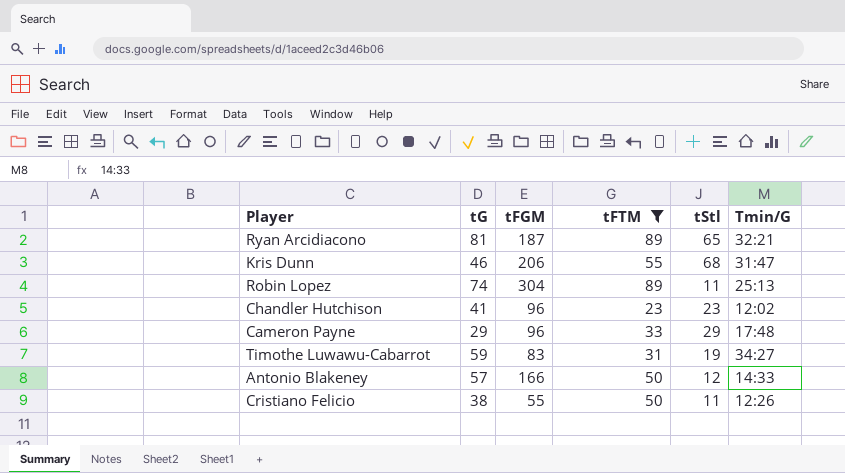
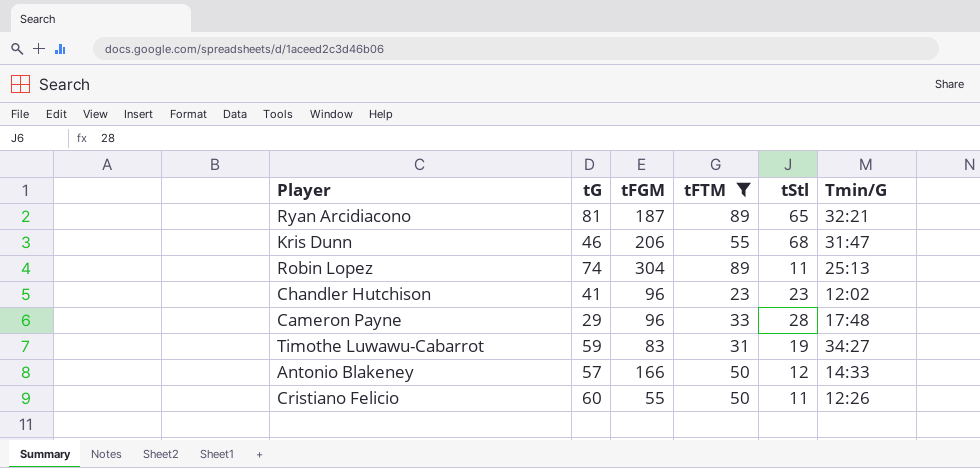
Cameron Payne | tStl: 29 -> 28
Cristiano Felicio | tG: 38 -> 60

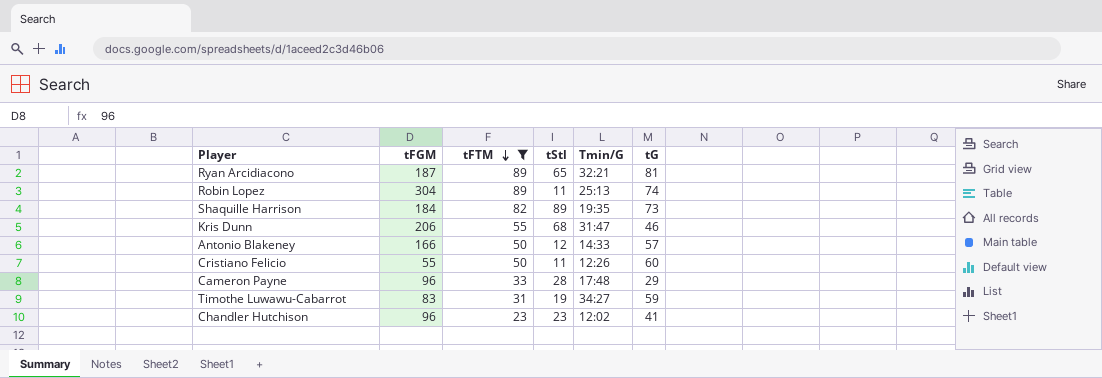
row order: none -> tFTM descending
column tG | position: 2 -> 6
row Shaquille Harrison: none -> 184 | 82 | 89 | 19:35 | 73

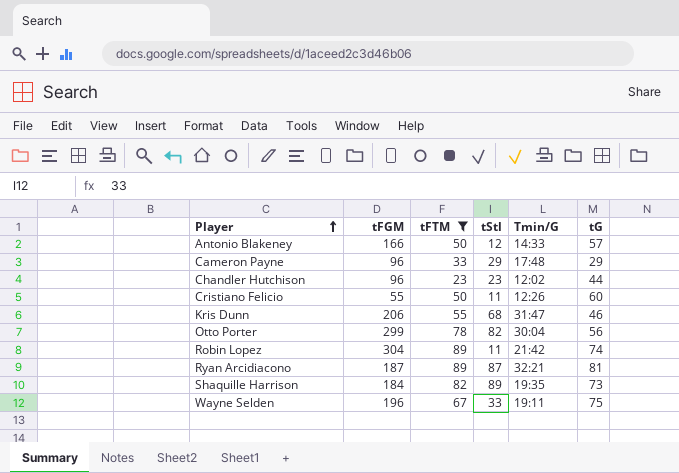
row order: tFTM descending -> Player ascending
row Timothe Luwawu-Cabarrot: 83 | 31 | 19 | 34:27 | 59 -> none
Cameron Payne | tStl: 28 -> 29
Chandler Hutchison | tG: 41 -> 44
row Otto Porter: none -> 299 | 78 | 82 | 30:04 | 56
Robin Lopez | Tmin/G: 25:13 -> 21:42
Ryan Arcidiacono | tStl: 65 -> 87
row Wayne Selden: none -> 196 | 67 | 33 | 19:11 | 75

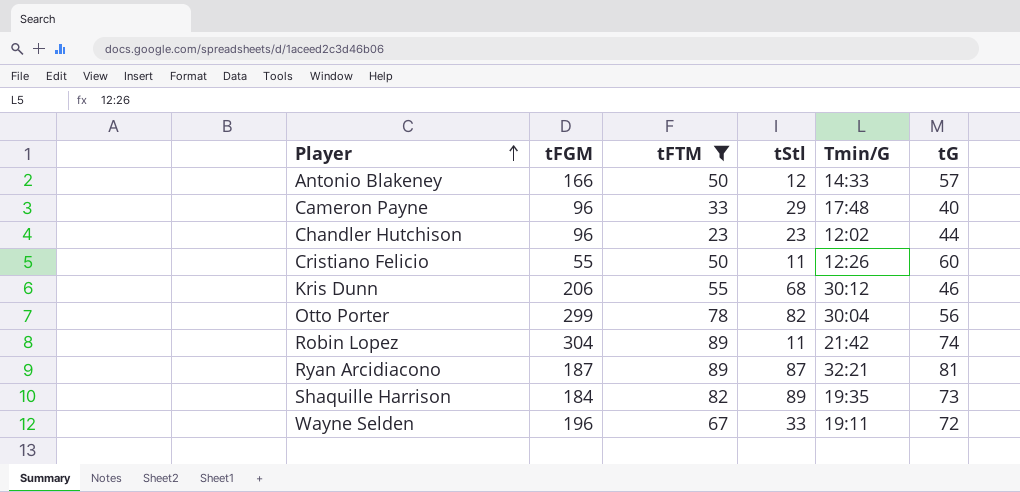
Cameron Payne | tG: 29 -> 40
Kris Dunn | Tmin/G: 31:47 -> 30:12
Wayne Selden | tG: 75 -> 72

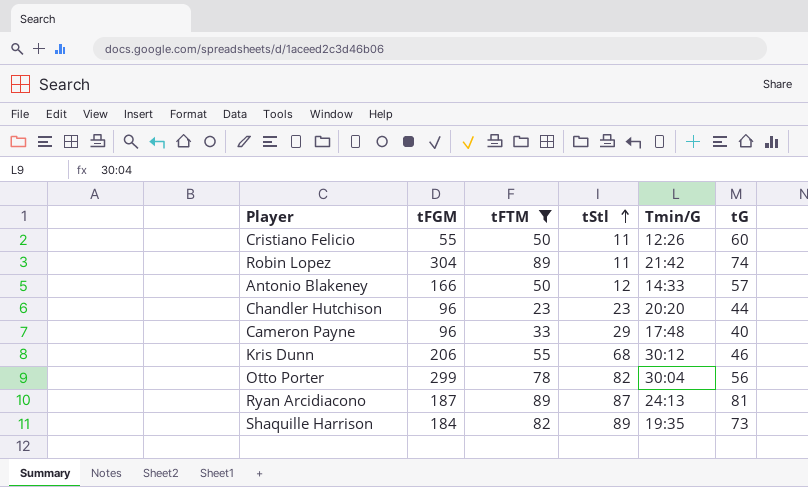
row order: Player ascending -> tStl ascending
row Wayne Selden: 196 | 67 | 33 | 19:11 | 72 -> none
Chandler Hutchison | Tmin/G: 12:02 -> 20:20
Ryan Arcidiacono | Tmin/G: 32:21 -> 24:13

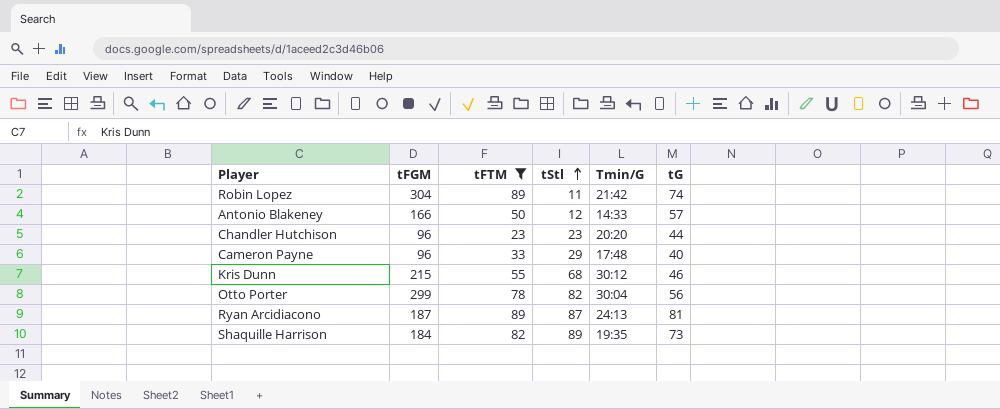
row Cristiano Felicio: 55 | 50 | 11 | 12:26 | 60 -> none
Kris Dunn | tFGM: 206 -> 215

